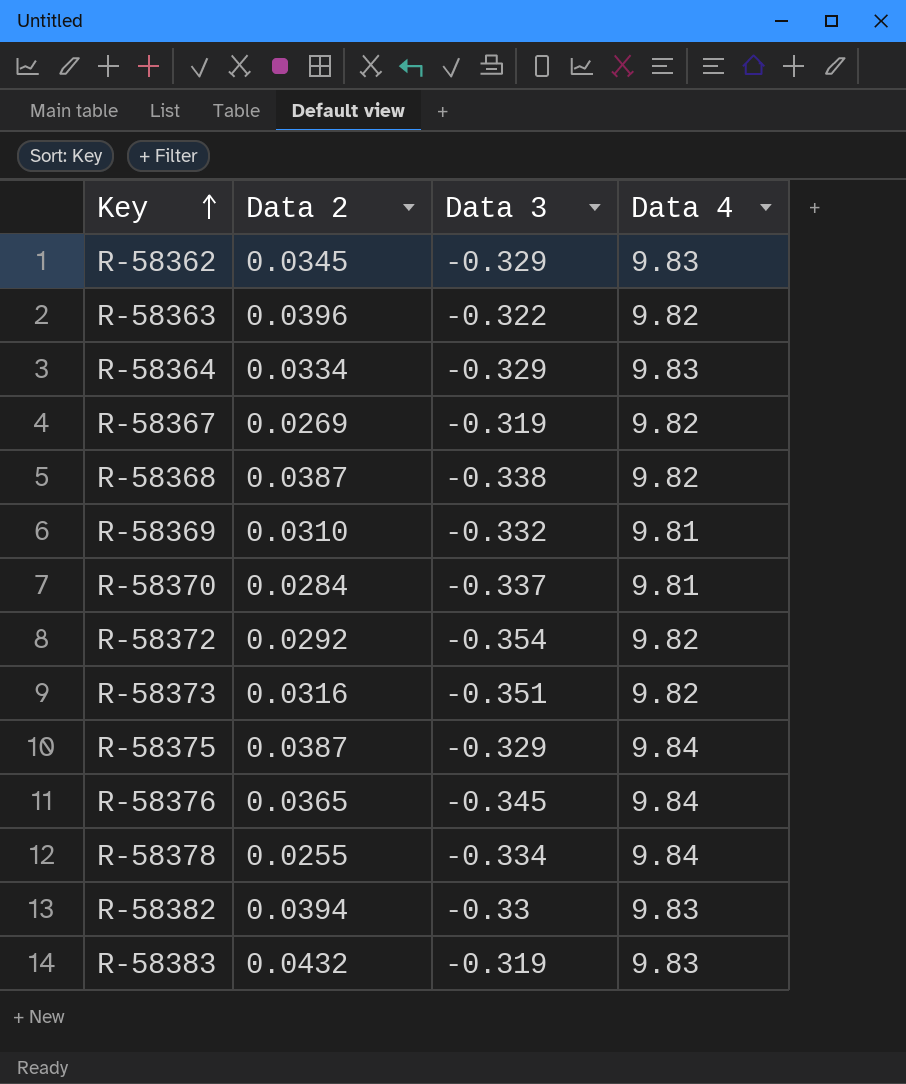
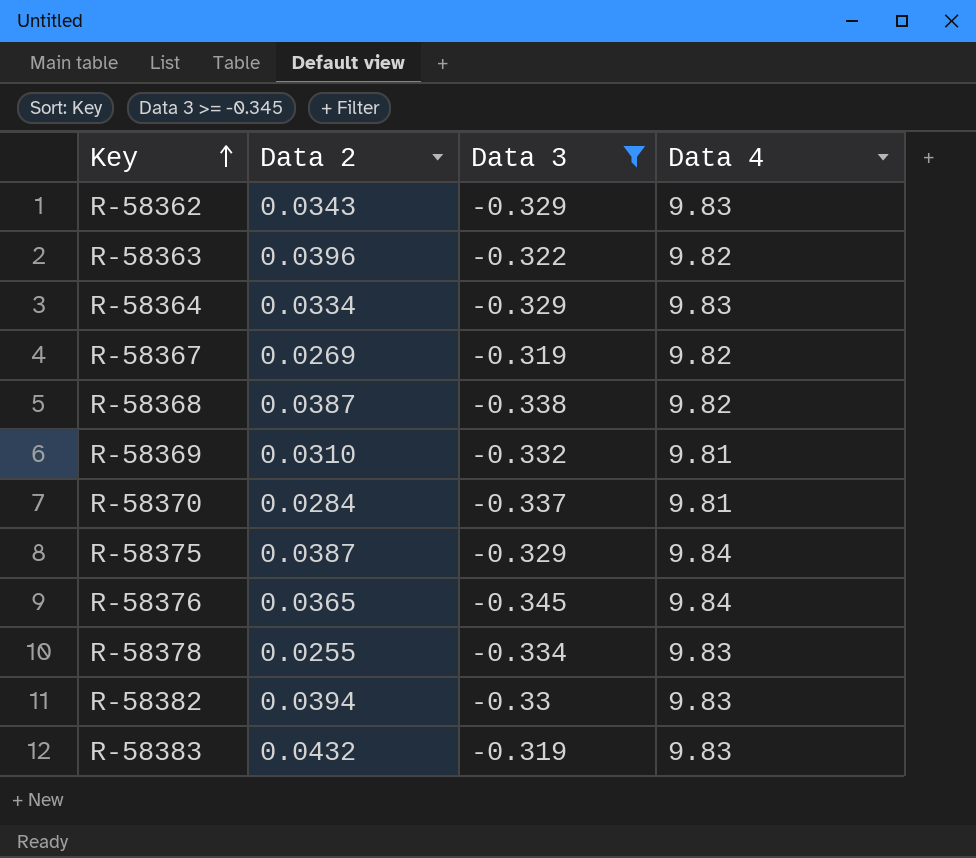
filter: none -> Data 3 >= -0.345
R-58362 | Data 2: 0.0345 -> 0.0343
R-58378 | Data 4: 9.84 -> 9.83

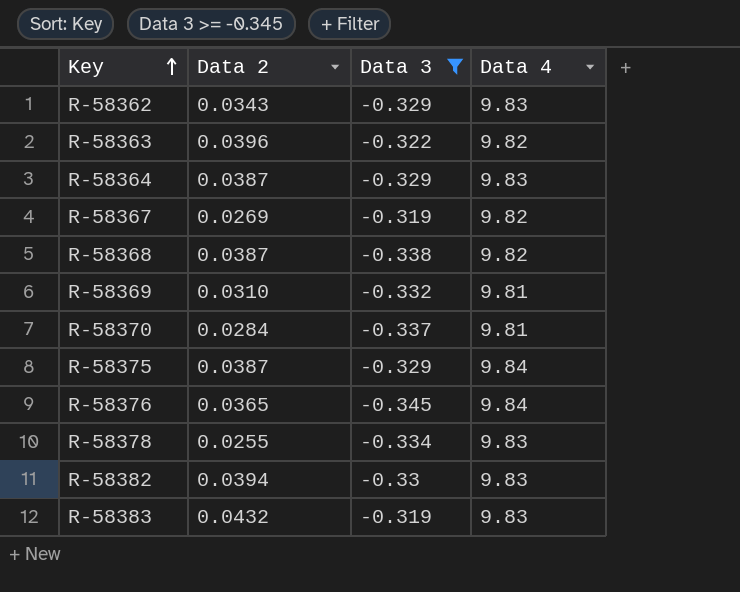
R-58364 | Data 2: 0.0334 -> 0.0387

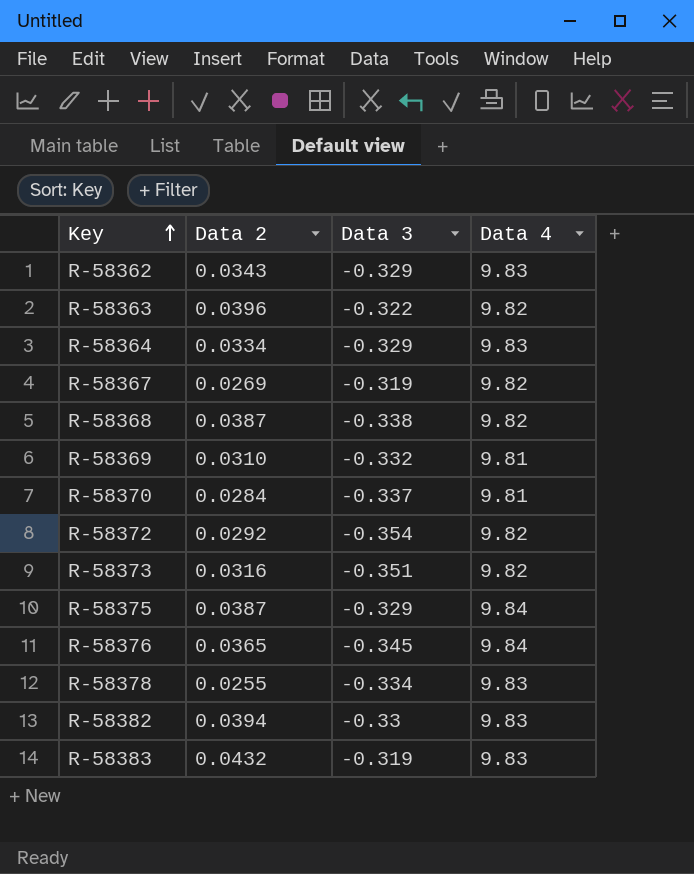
filter: Data 3 >= -0.345 -> none
R-58364 | Data 2: 0.0387 -> 0.0334

